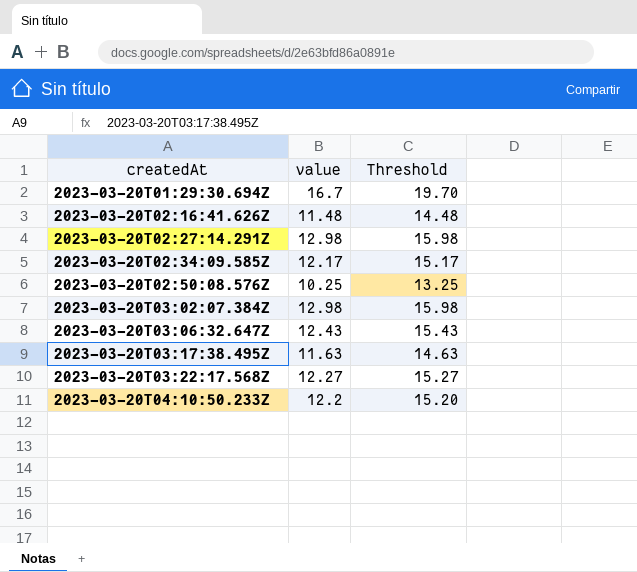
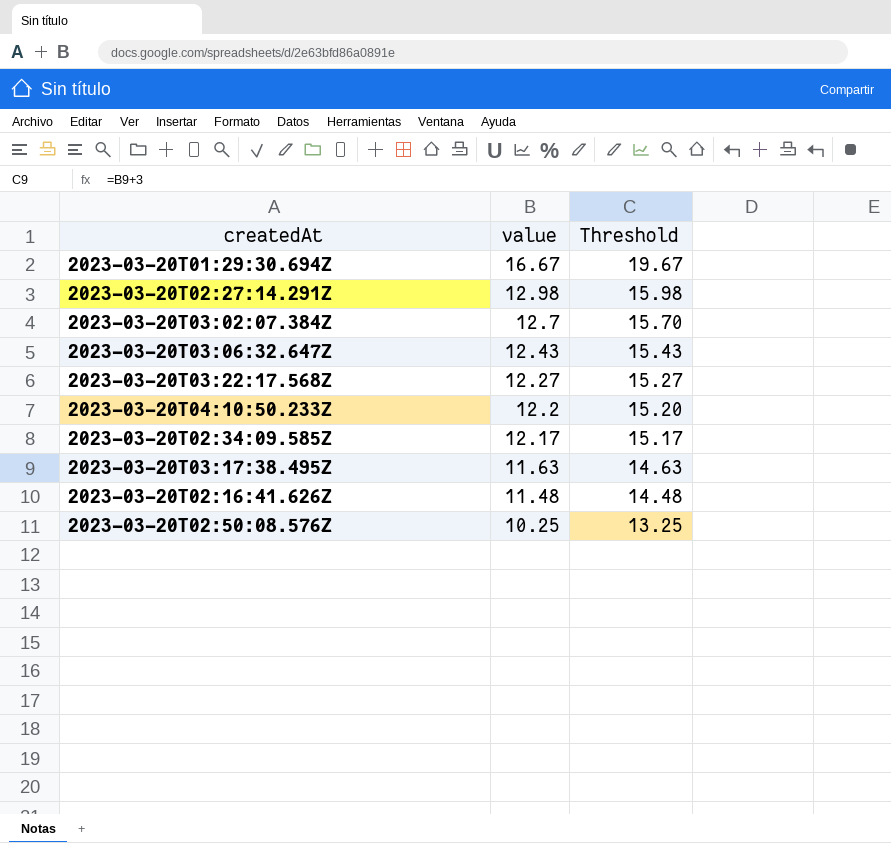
row order: createdAt ascending -> value descending
2023-03-20T01:29:30.694Z | value: 16.7 -> 16.67
2023-03-20T01:29:30.694Z | Threshold: 19.70 -> 19.67
2023-03-20T03:02:07.384Z | value: 12.98 -> 12.7
2023-03-20T03:02:07.384Z | Threshold: 15.98 -> 15.70

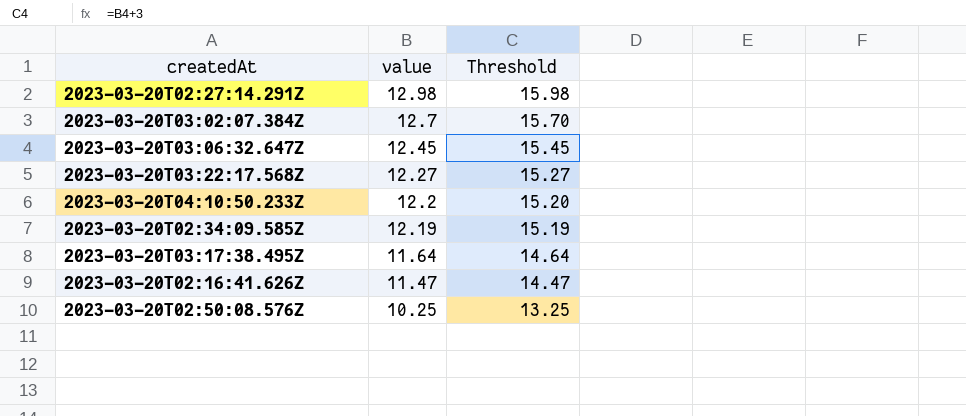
row 2023-03-20T01:29:30.694Z: 16.67 | 19.67 -> none
2023-03-20T03:06:32.647Z | value: 12.43 -> 12.45
2023-03-20T03:06:32.647Z | Threshold: 15.43 -> 15.45
2023-03-20T02:34:09.585Z | value: 12.17 -> 12.19
2023-03-20T02:34:09.585Z | Threshold: 15.17 -> 15.19
2023-03-20T03:17:38.495Z | value: 11.63 -> 11.64
2023-03-20T03:17:38.495Z | Threshold: 14.63 -> 14.64
2023-03-20T02:16:41.626Z | value: 11.48 -> 11.47
2023-03-20T02:16:41.626Z | Threshold: 14.48 -> 14.47

